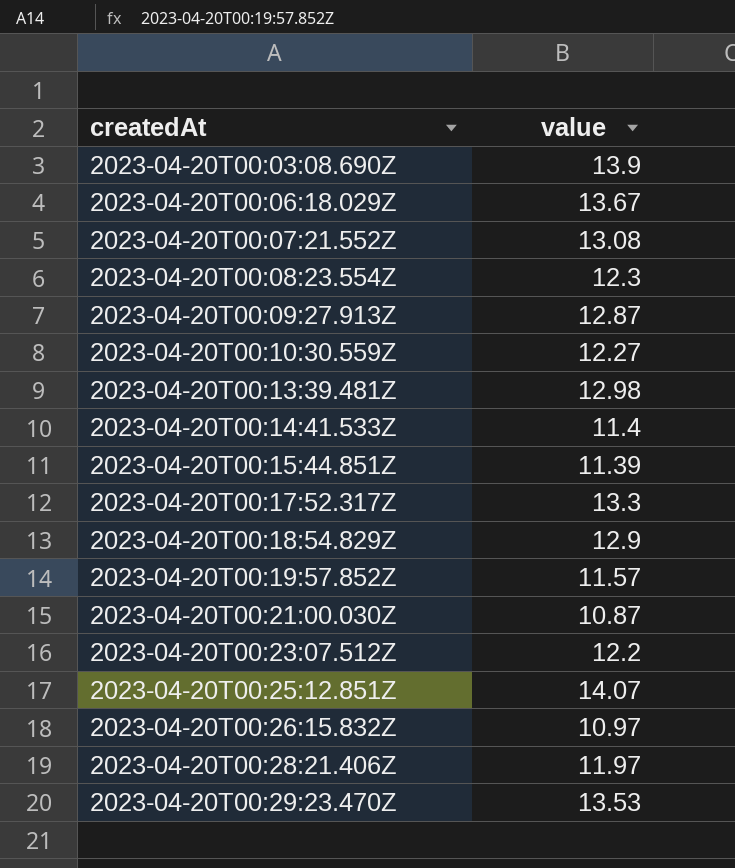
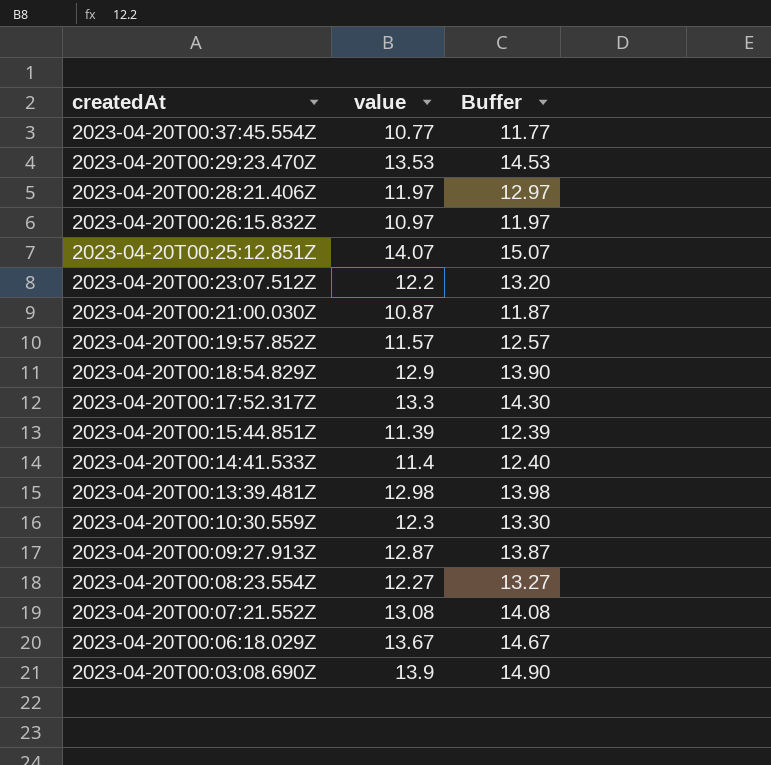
row order: createdAt ascending -> createdAt descending
column Buffer | formula: none -> [value] + 1
row 2023-04-20T00:37:45.554Z: none -> 10.77 | 11.77
2023-04-20T00:10:30.559Z | value: 12.27 -> 12.3
2023-04-20T00:08:23.554Z | value: 12.3 -> 12.27

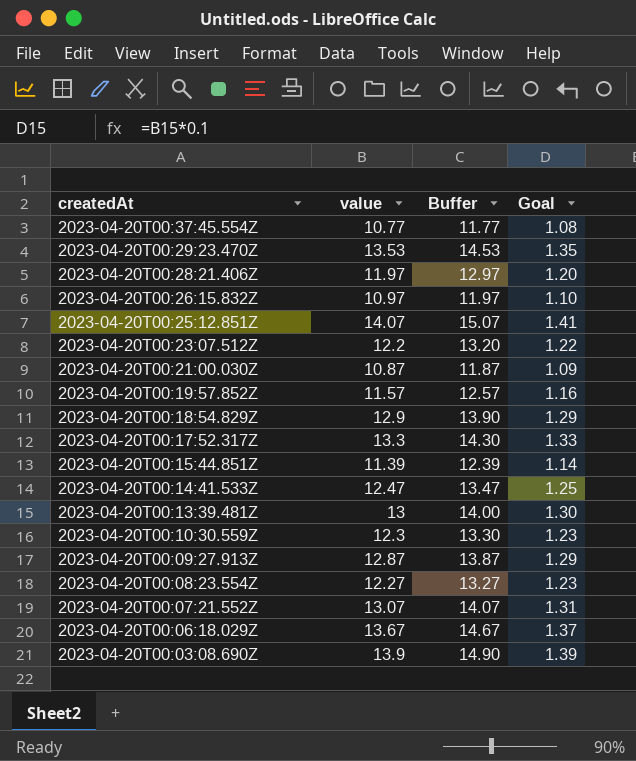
column Goal | formula: none -> [value] * 0.1
2023-04-20T00:14:41.533Z | value: 11.4 -> 12.47
2023-04-20T00:14:41.533Z | Buffer: 12.40 -> 13.47
2023-04-20T00:13:39.481Z | value: 12.98 -> 13
2023-04-20T00:13:39.481Z | Buffer: 13.98 -> 14.00
2023-04-20T00:07:21.552Z | value: 13.08 -> 13.07
2023-04-20T00:07:21.552Z | Buffer: 14.08 -> 14.07

